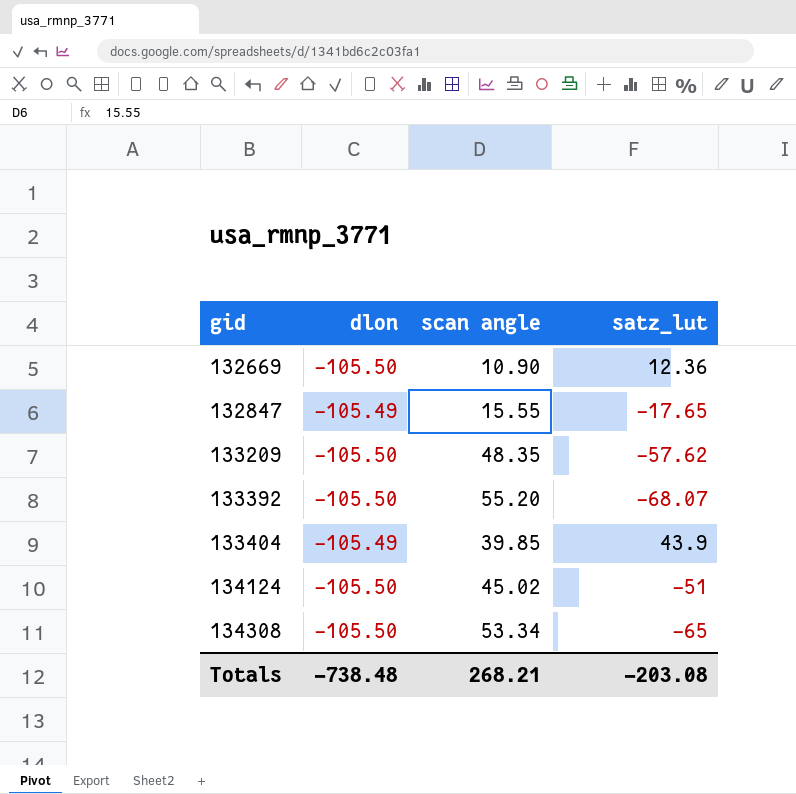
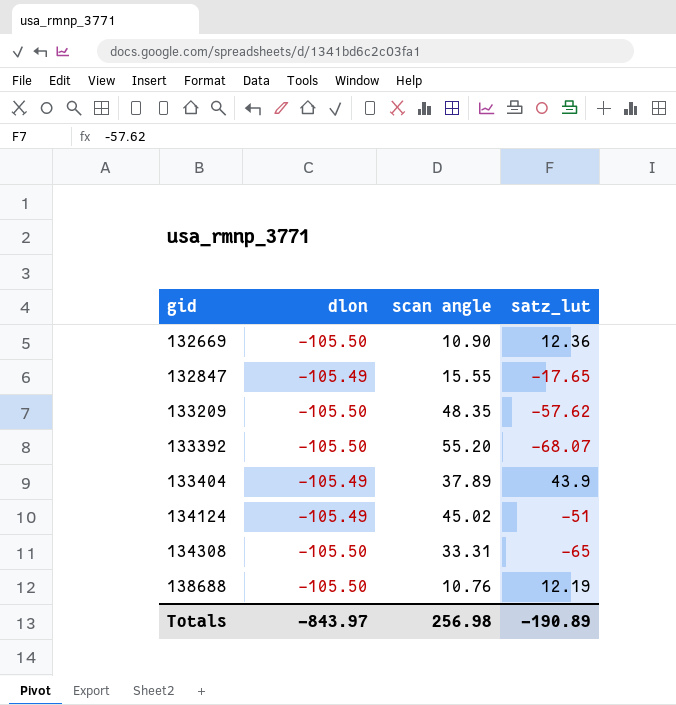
133404 | scan angle: 39.85 -> 37.89
134124 | dlon: -105.50 -> -105.49
134308 | scan angle: 53.34 -> 33.31
row 138688: none -> -105.50 | 10.76 | 12.19
Totals | dlon: -738.48 -> -843.97
Totals | scan angle: 268.21 -> 256.98
Totals | satz_lut: -203.08 -> -190.89

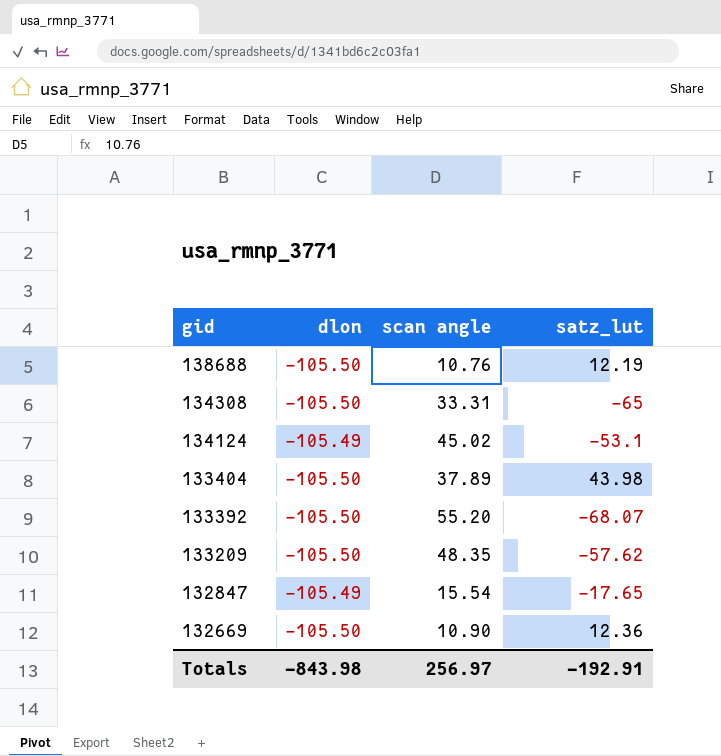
row order: gid ascending -> gid descending
134124 | satz_lut: -51 -> -53.1
133404 | dlon: -105.49 -> -105.50
133404 | satz_lut: 43.9 -> 43.98
132847 | scan angle: 15.55 -> 15.54
Totals | dlon: -843.97 -> -843.98
Totals | scan angle: 256.98 -> 256.97
Totals | satz_lut: -190.89 -> -192.91

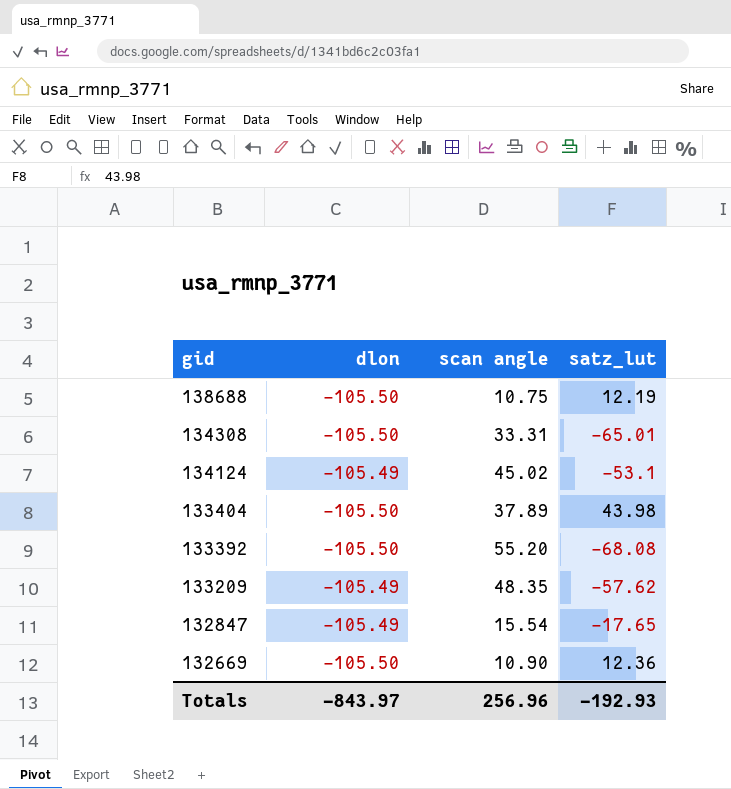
138688 | scan angle: 10.76 -> 10.75
134308 | satz_lut: -65 -> -65.01
133392 | satz_lut: -68.07 -> -68.08
133209 | dlon: -105.50 -> -105.49
Totals | dlon: -843.98 -> -843.97
Totals | scan angle: 256.97 -> 256.96
Totals | satz_lut: -192.91 -> -192.93

